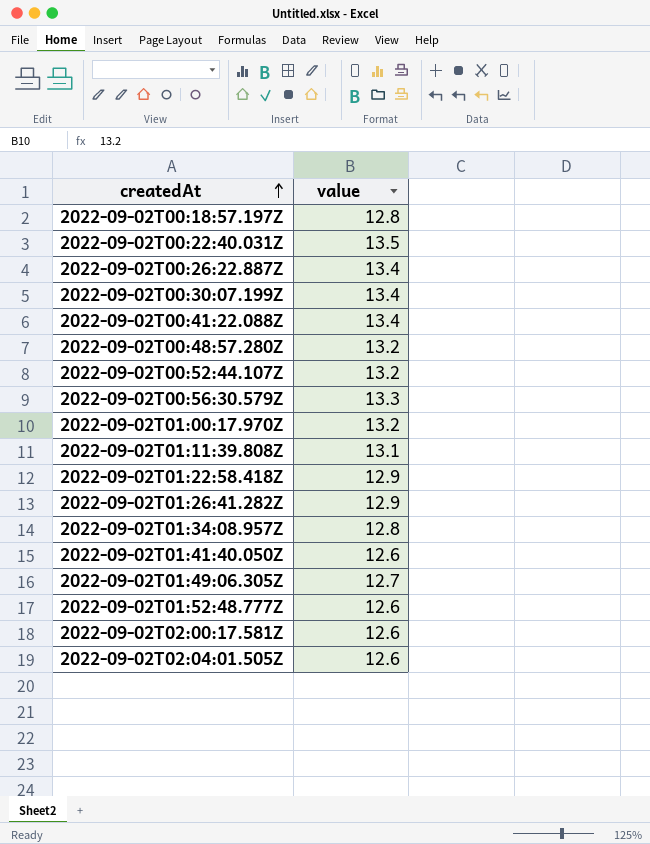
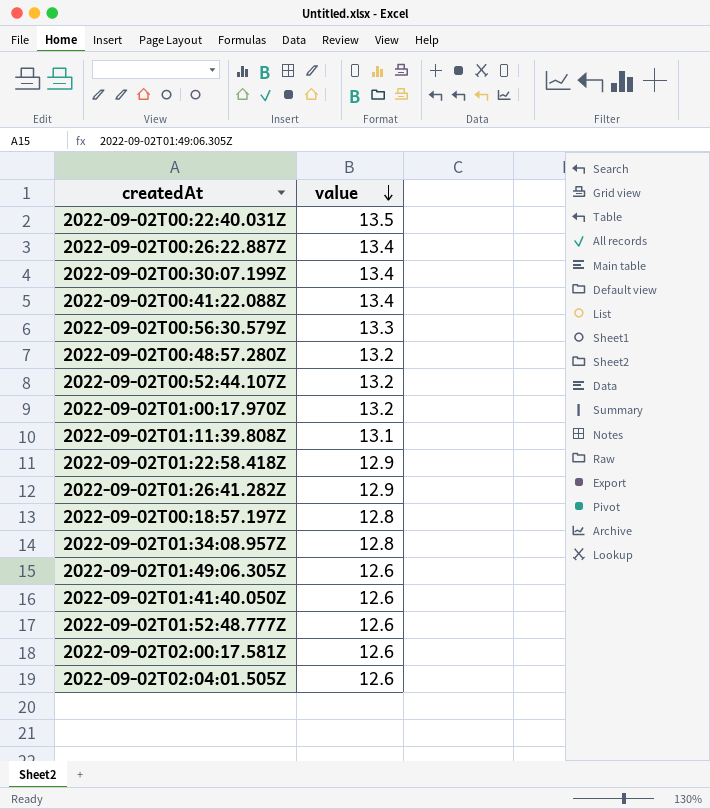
row order: createdAt ascending -> value descending
2022-09-02T01:49:06.305Z | value: 12.7 -> 12.6

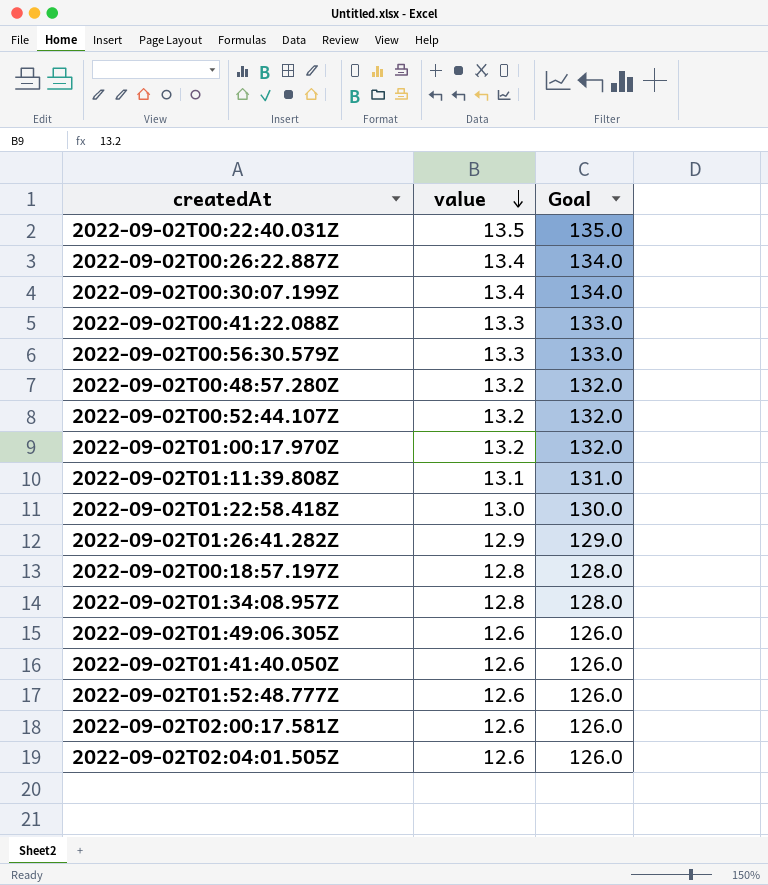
column Goal | formula: none -> [value] * 10
2022-09-02T00:41:22.088Z | value: 13.4 -> 13.3
2022-09-02T01:22:58.418Z | value: 12.9 -> 13.0

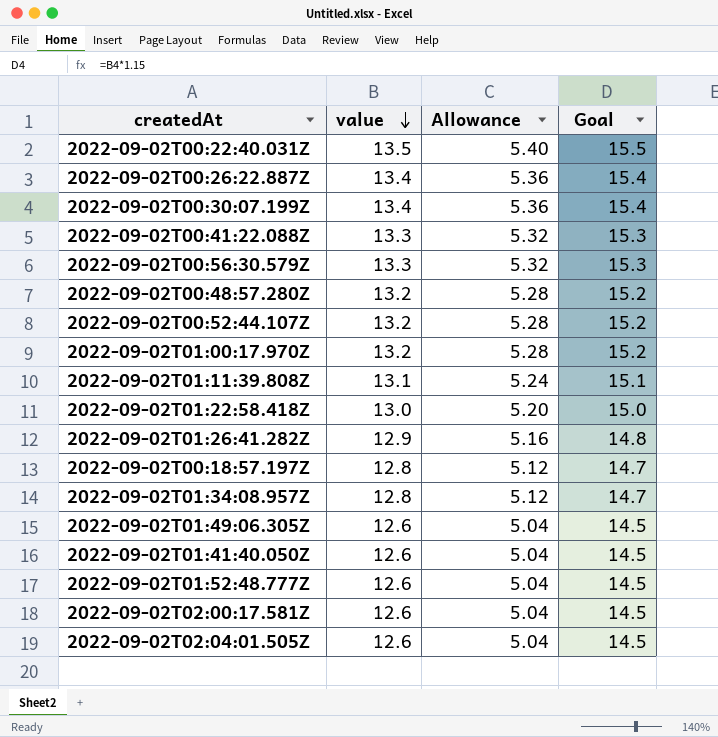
column Allowance | formula: none -> [value] * 0.4
column Goal | formula: [value] * 10 -> [value] * 1.15

